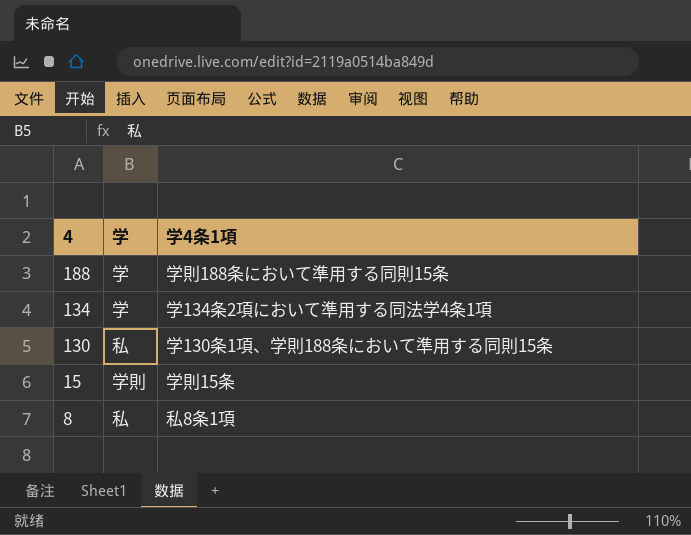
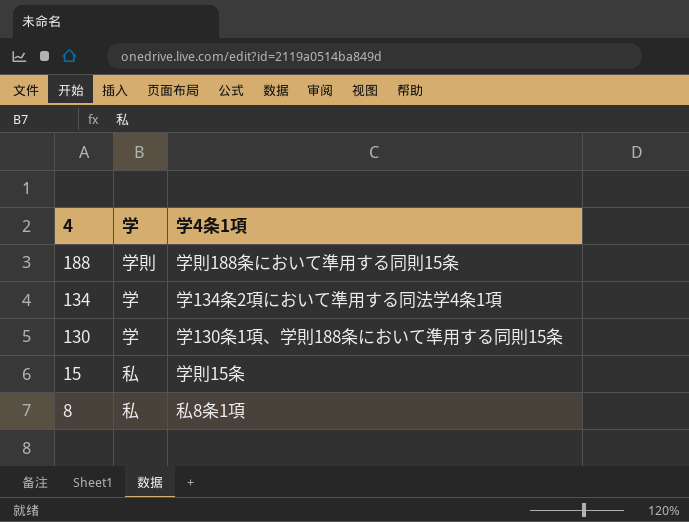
188 | 学: 学 -> 学則
130 | 学: 私 -> 学
15 | 学: 学則 -> 私

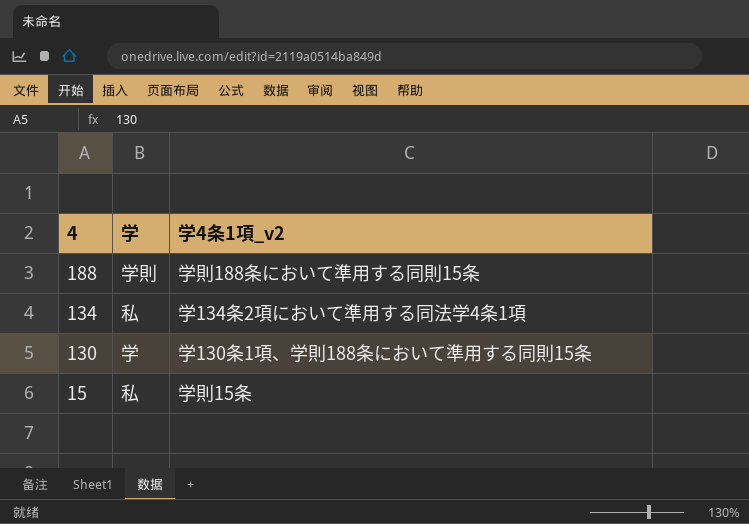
column name: 学4条1項 -> 学4条1項_v2
row 8: 私 | 私8条1項 -> none
134 | 学: 学 -> 私

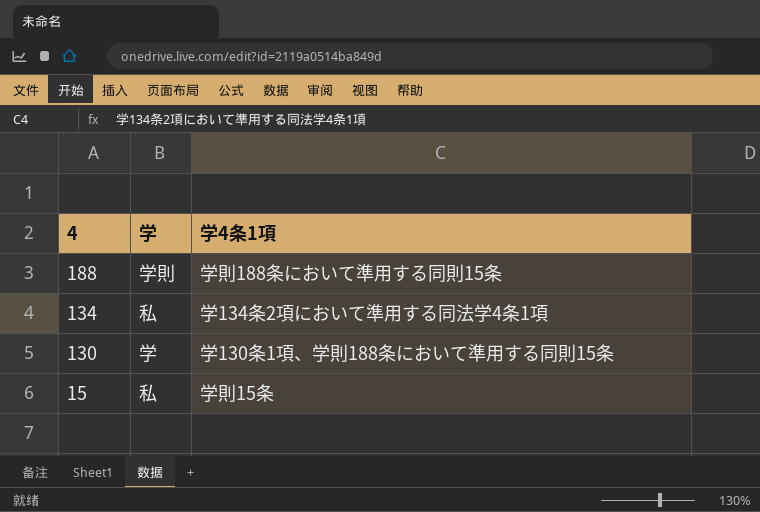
column name: 学4条1項_v2 -> 学4条1項

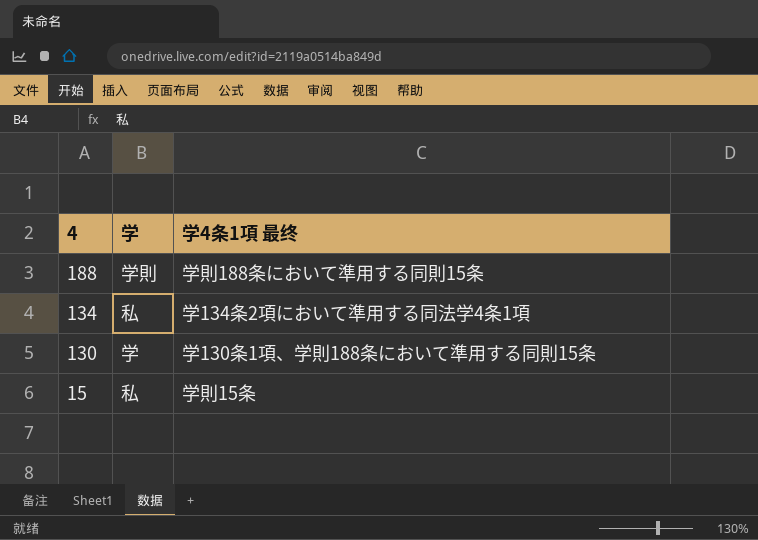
column name: 学4条1項 -> 学4条1項 最终

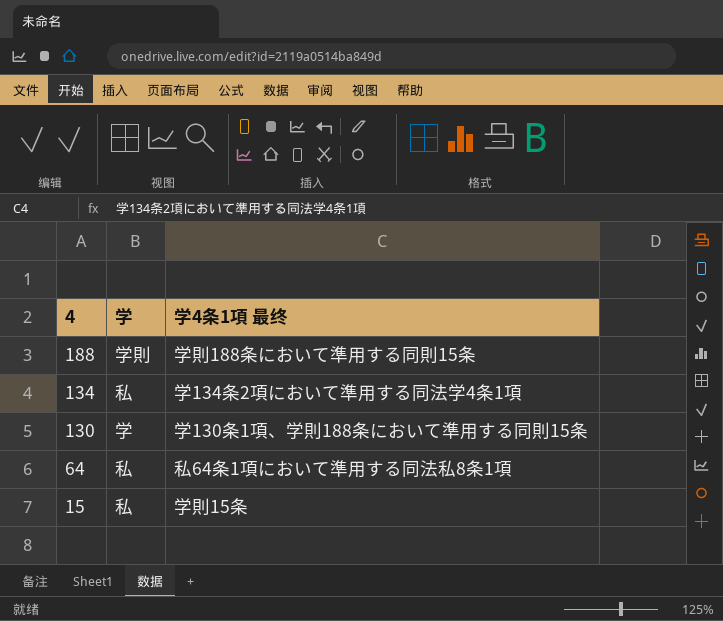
row 64: none -> 私 | 私64条1項において準用する同法私8条1項

